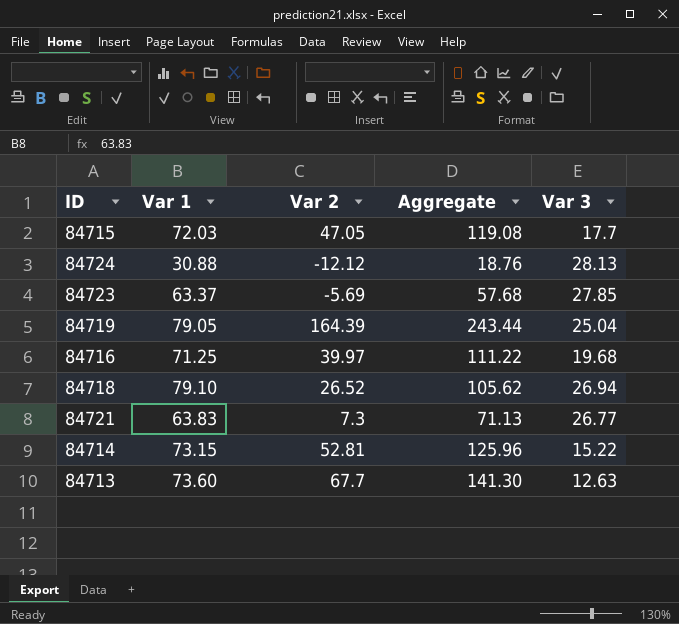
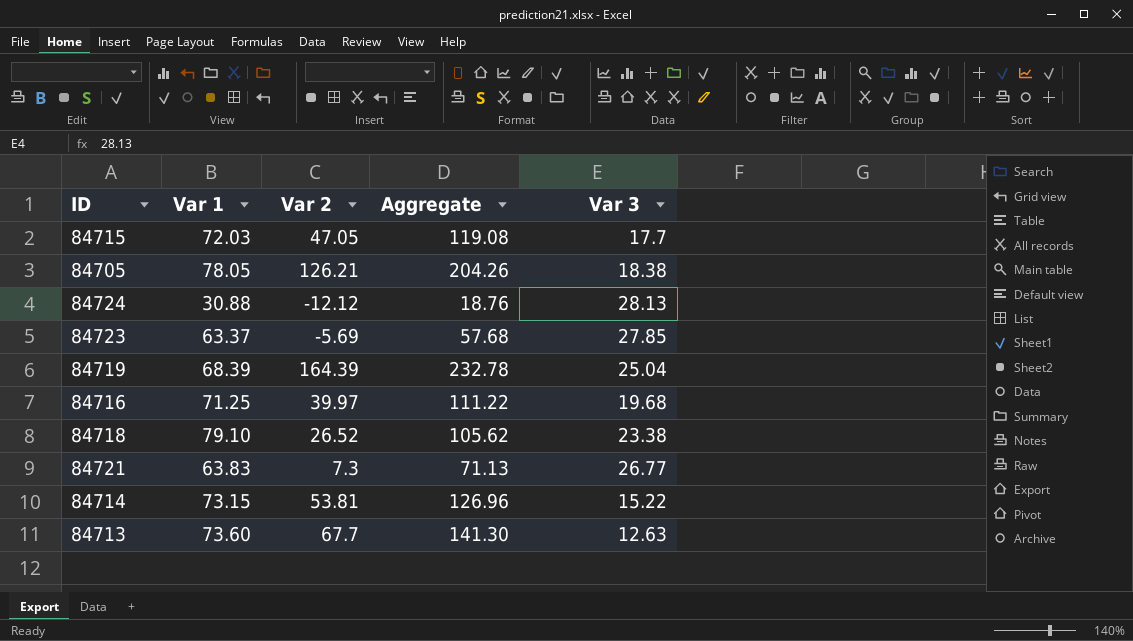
row 84705: none -> 78.05 | 126.21 | 204.26 | 18.38
84719 | Var 1: 79.05 -> 68.39
84719 | Aggregate: 243.44 -> 232.78
84718 | Var 3: 26.94 -> 23.38
84714 | Var 2: 52.81 -> 53.81
84714 | Aggregate: 125.96 -> 126.96

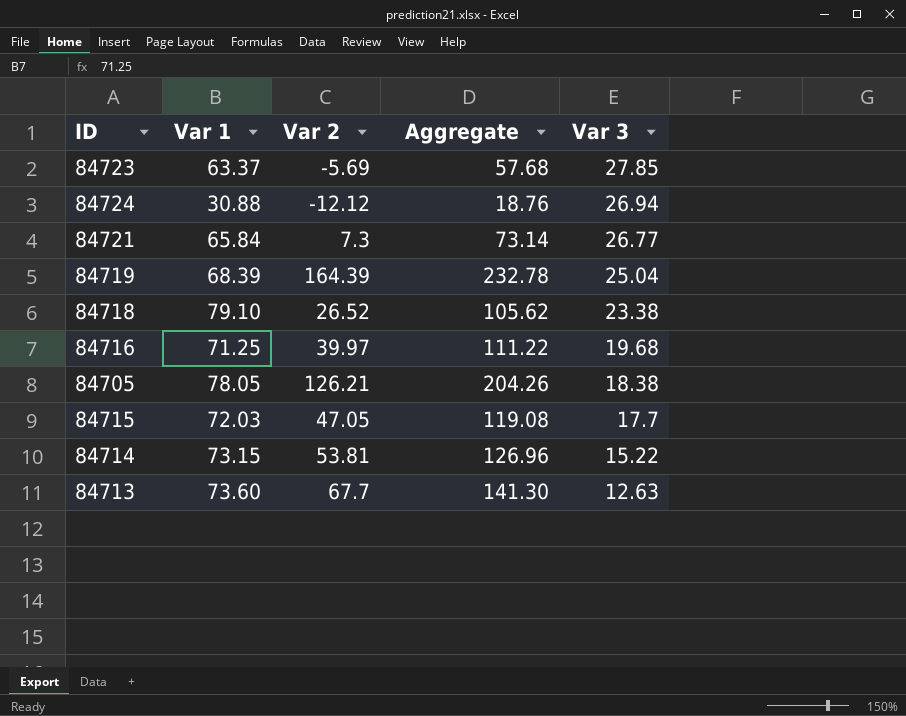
row order: none -> Var 3 descending
84724 | Var 3: 28.13 -> 26.94
84721 | Var 1: 63.83 -> 65.84
84721 | Aggregate: 71.13 -> 73.14

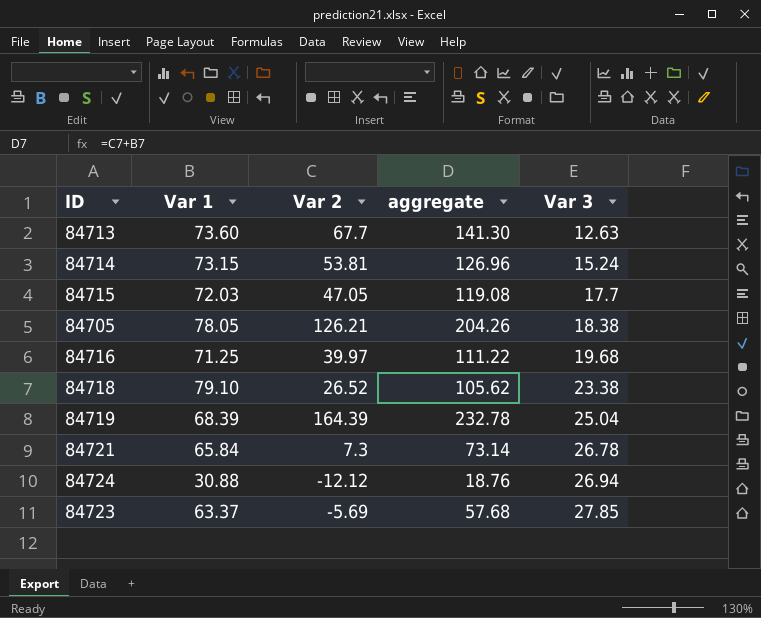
row order: Var 3 descending -> Var 3 ascending
column name: Aggregate -> aggregate
84714 | Var 3: 15.22 -> 15.24
84721 | Var 3: 26.77 -> 26.78

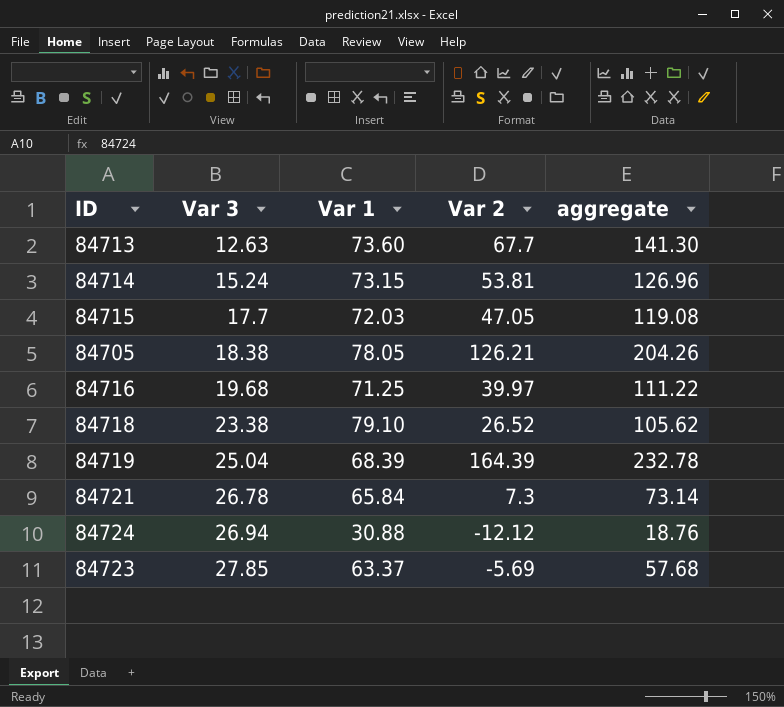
column Var 3 | position: 5 -> 2

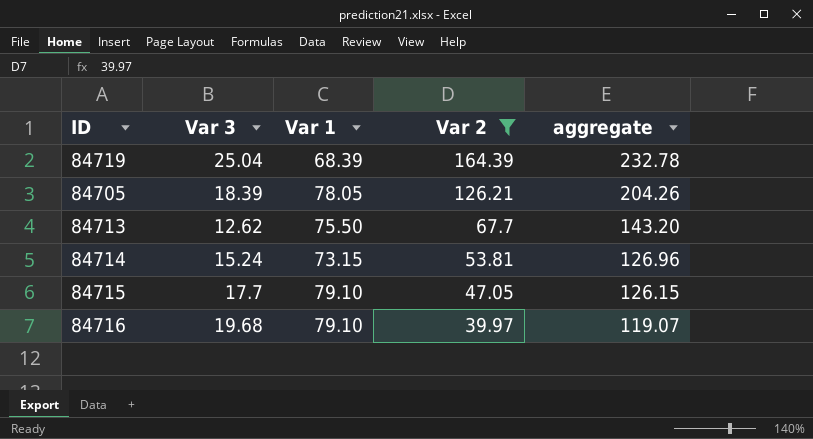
filter: none -> Var 2 >= 39.97
row order: Var 3 ascending -> Var 2 descending
84705 | Var 3: 18.38 -> 18.39
84713 | Var 3: 12.63 -> 12.62
84713 | Var 1: 73.60 -> 75.50
84713 | aggregate: 141.30 -> 143.20
84715 | Var 1: 72.03 -> 79.10
84715 | aggregate: 119.08 -> 126.15
84716 | Var 1: 71.25 -> 79.10
84716 | aggregate: 111.22 -> 119.07

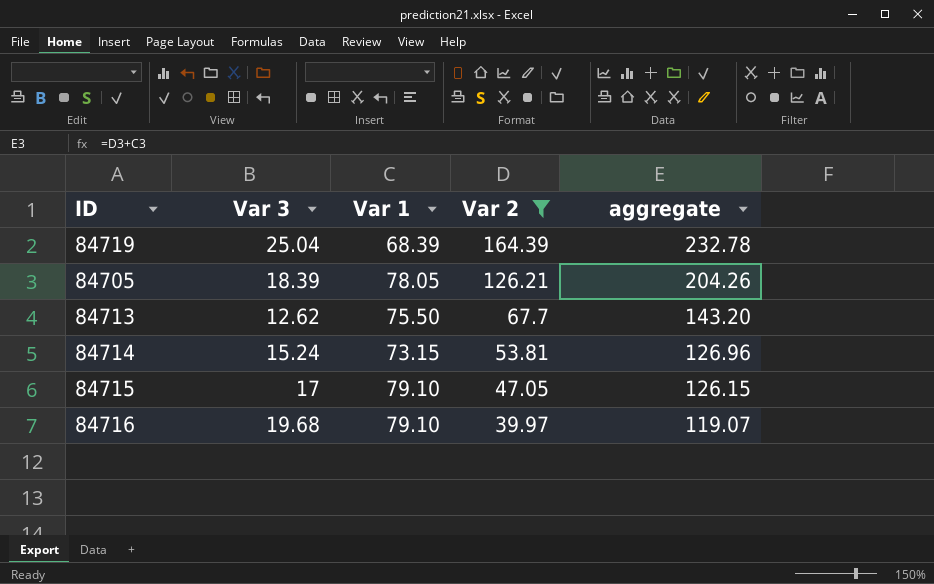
84715 | Var 3: 17.7 -> 17

